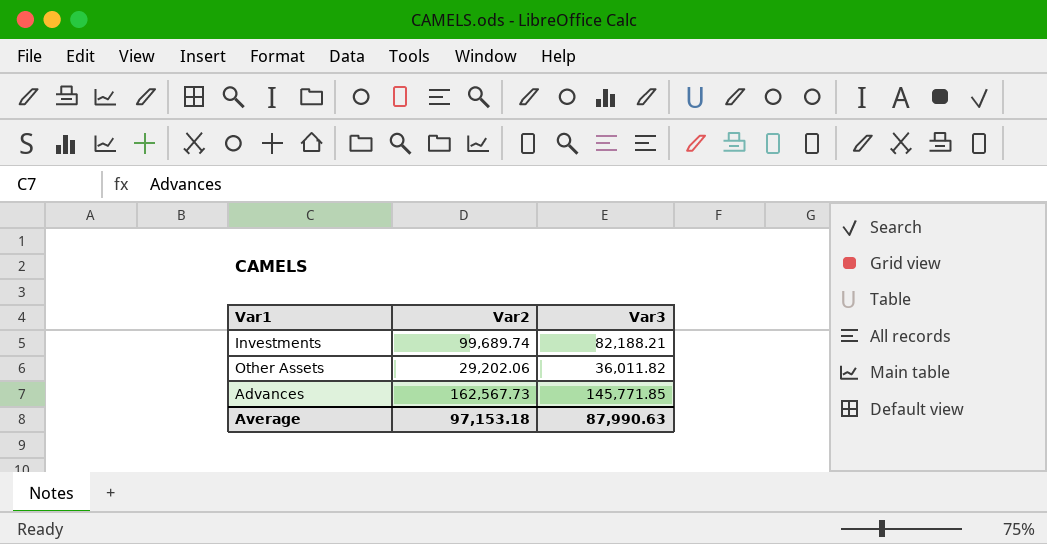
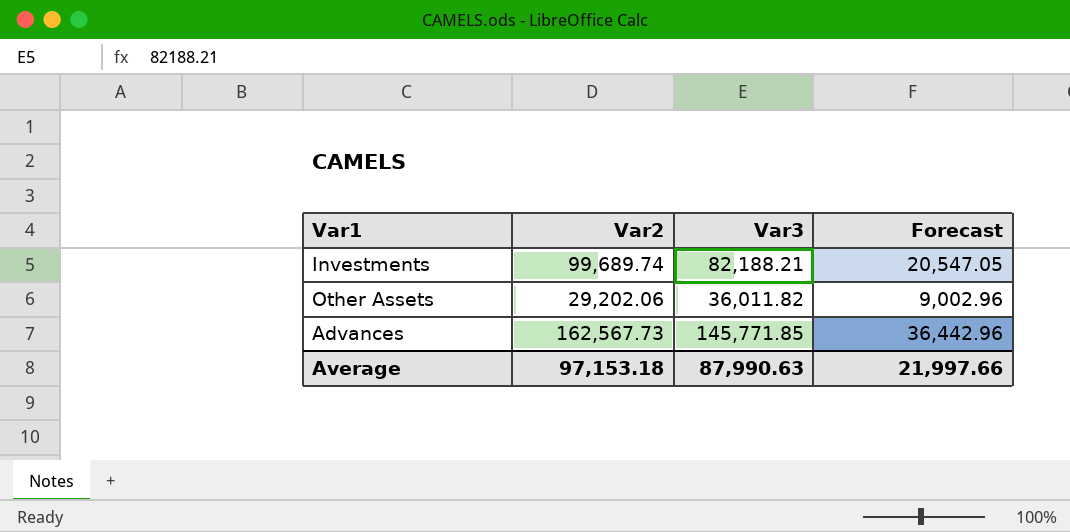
column Forecast | formula: none -> [Var3] * 0.25

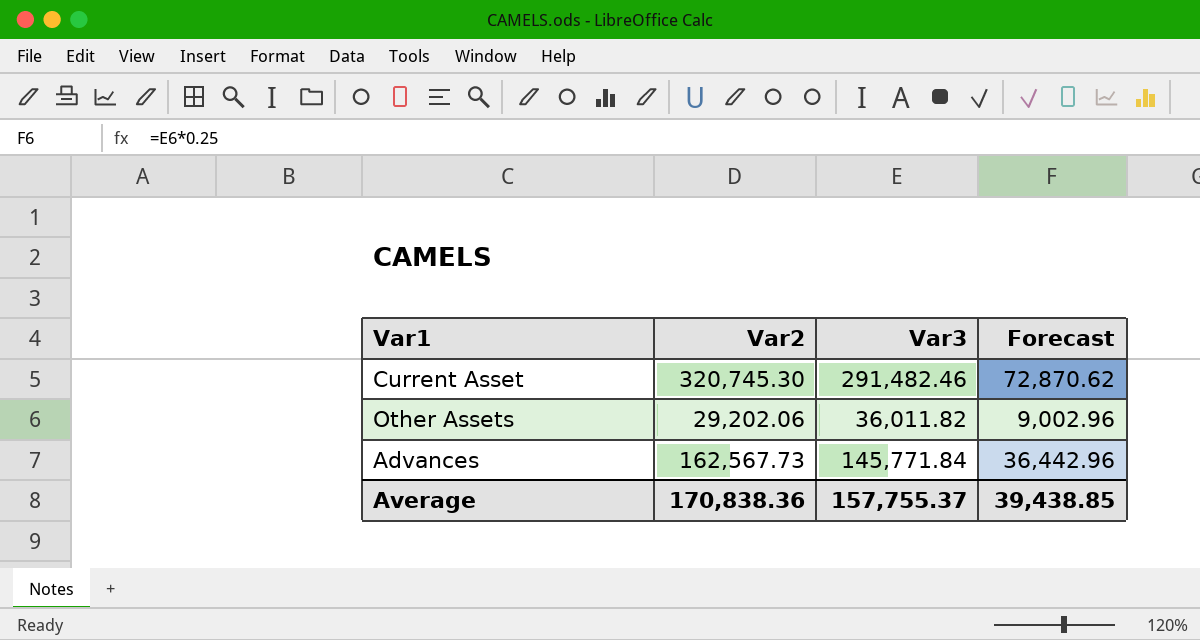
row Investments: 99,689.74 | 82,188.21 | 20,547.05 -> none
row Current Asset: none -> 320,745.30 | 291,482.46 | 72,870.62
Advances | Var3: 145,771.85 -> 145,771.84
Average | Var2: 97,153.18 -> 170,838.36
Average | Var3: 87,990.63 -> 157,755.37
Average | Forecast: 21,997.66 -> 39,438.85

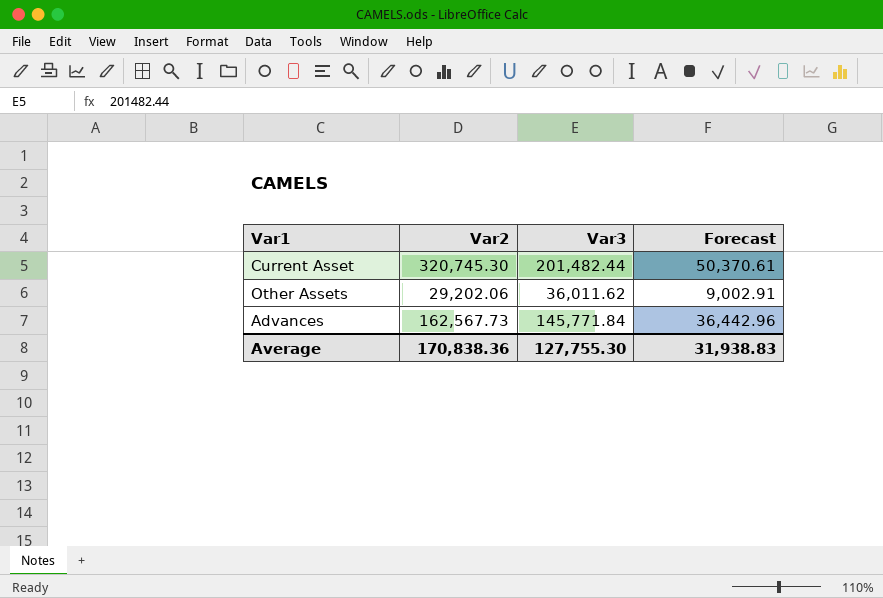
Current Asset | Var3: 291,482.46 -> 201,482.44
Current Asset | Forecast: 72,870.62 -> 50,370.61
Other Assets | Var3: 36,011.82 -> 36,011.62
Other Assets | Forecast: 9,002.96 -> 9,002.91
Average | Var3: 157,755.37 -> 127,755.30
Average | Forecast: 39,438.85 -> 31,938.83

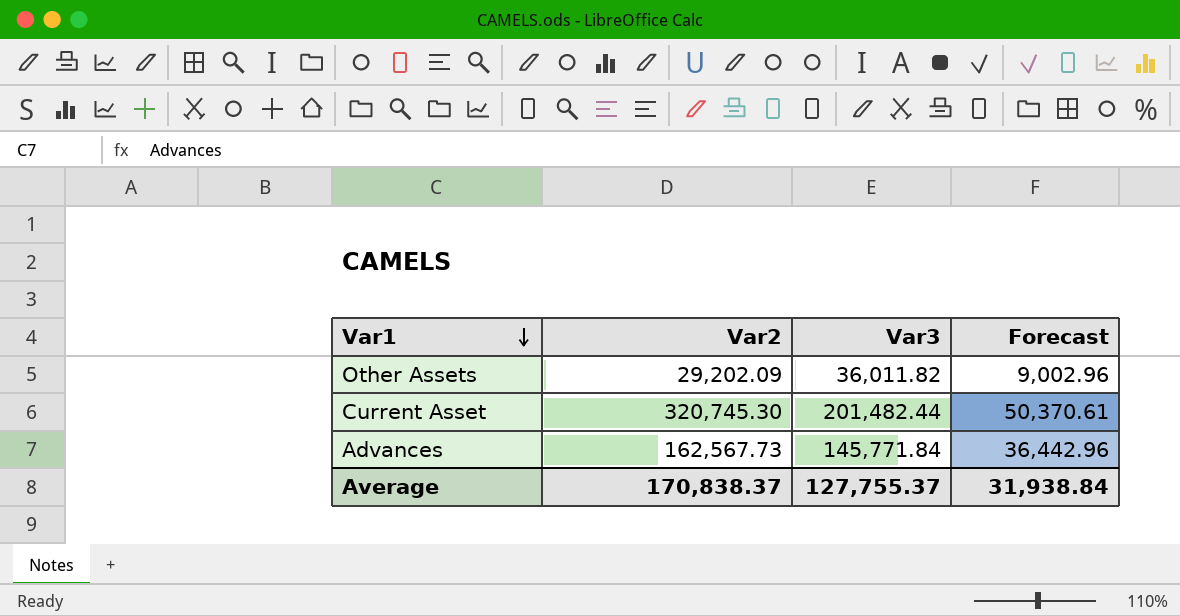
row order: none -> Var1 descending
Other Assets | Var2: 29,202.06 -> 29,202.09
Other Assets | Var3: 36,011.62 -> 36,011.82
Other Assets | Forecast: 9,002.91 -> 9,002.96
Average | Var2: 170,838.36 -> 170,838.37
Average | Var3: 127,755.30 -> 127,755.37
Average | Forecast: 31,938.83 -> 31,938.84

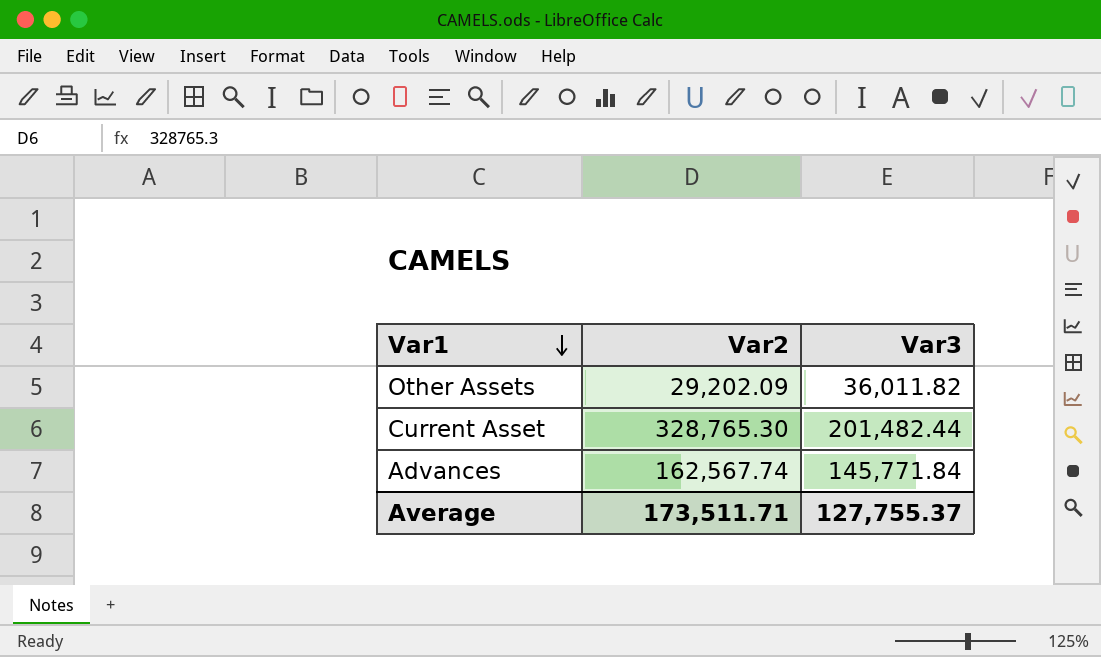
column Forecast | formula: [Var3] * 0.25 -> none
Current Asset | Var2: 320,745.30 -> 328,765.30
Advances | Var2: 162,567.73 -> 162,567.74
Average | Var2: 170,838.37 -> 173,511.71

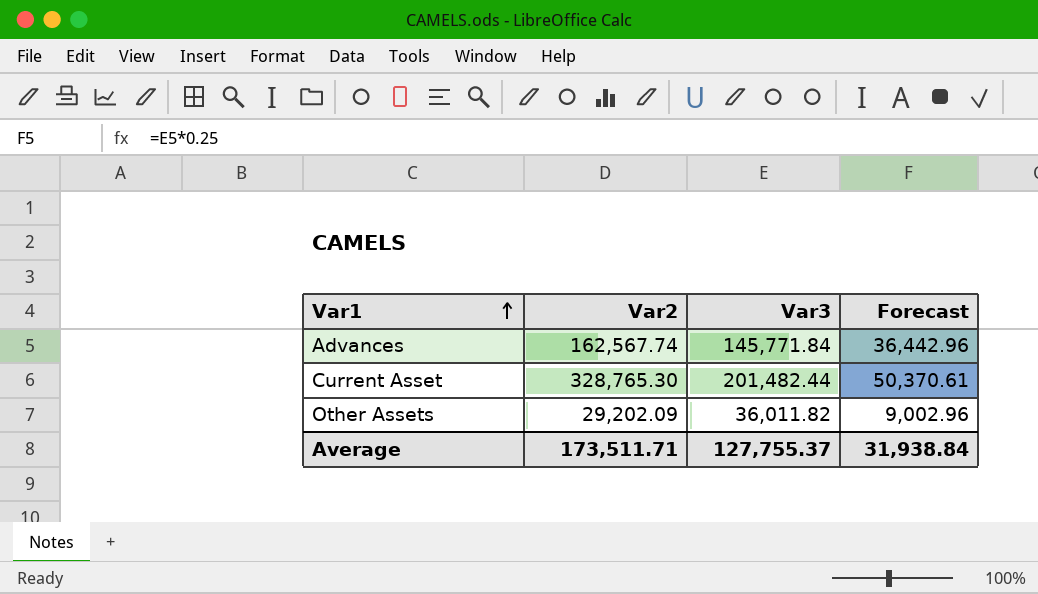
row order: Var1 descending -> Var1 ascending
column Forecast | formula: none -> [Var3] * 0.25

